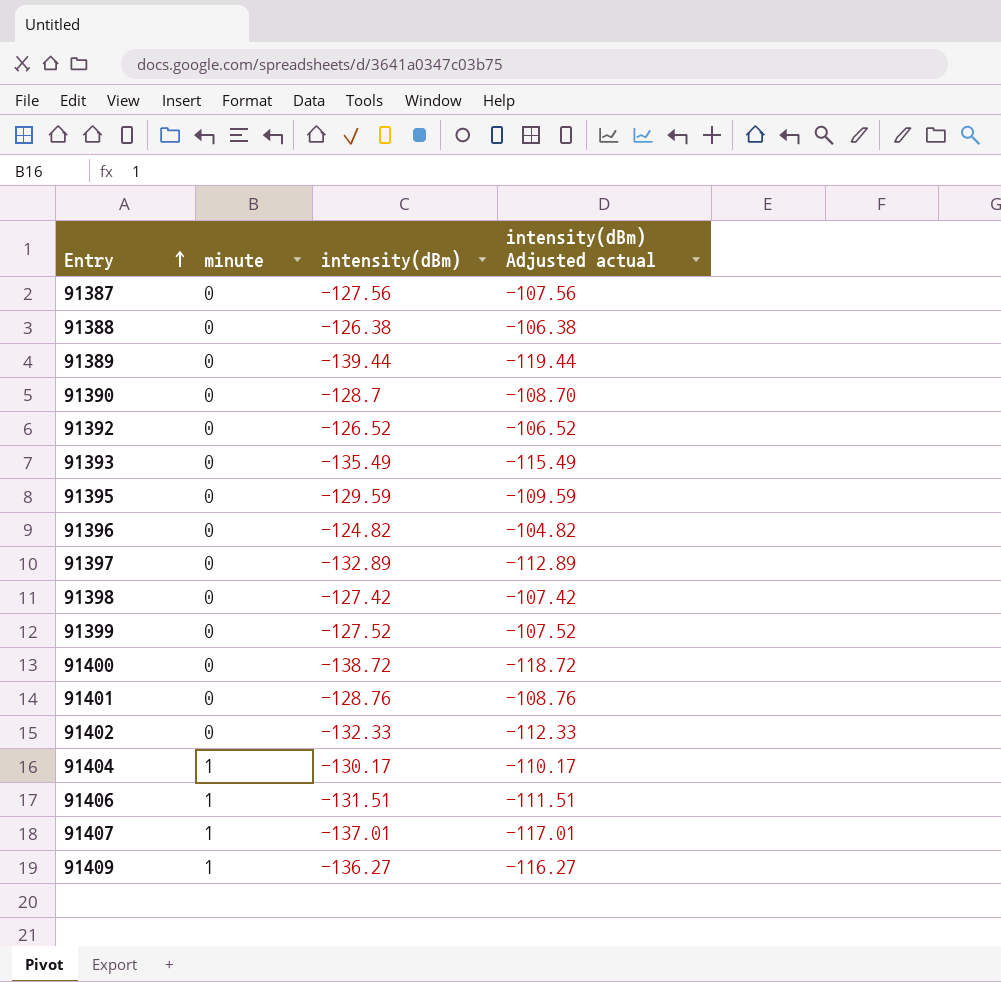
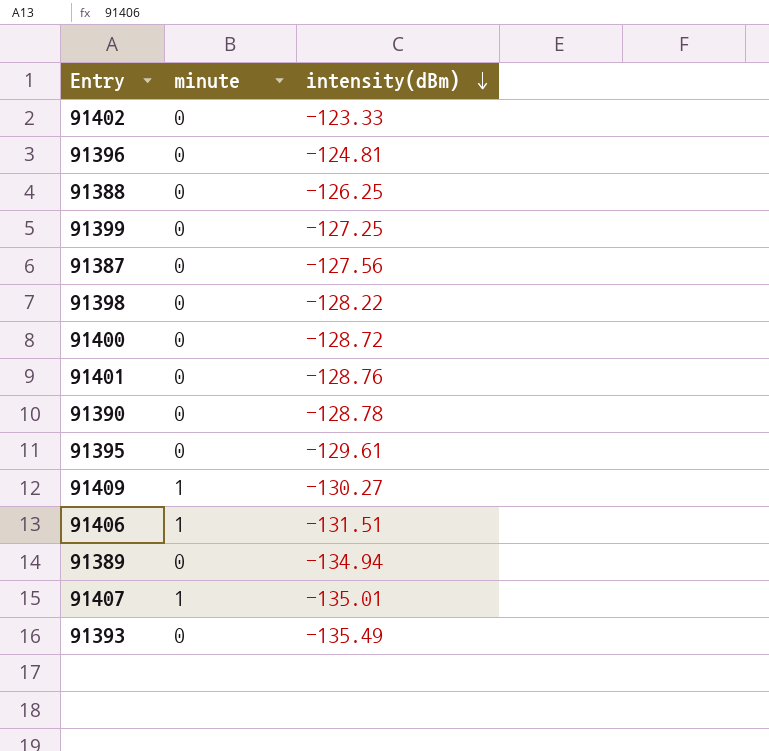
row order: Entry ascending -> intensity(dBm) descending
column intensity(dBm) Adjusted actual | formula: [intensity(dBm)] + 20 -> none
row 91392: 0 | -126.52 | -106.52 -> none
row 91397: 0 | -132.89 | -112.89 -> none
row 91404: 1 | -130.17 | -110.17 -> none
91402 | intensity(dBm): -132.33 -> -123.33
91396 | intensity(dBm): -124.82 -> -124.81
91388 | intensity(dBm): -126.38 -> -126.25
91399 | intensity(dBm): -127.52 -> -127.25
91398 | intensity(dBm): -127.42 -> -128.22
91400 | intensity(dBm): -138.72 -> -128.72
91390 | intensity(dBm): -128.7 -> -128.78
91395 | intensity(dBm): -129.59 -> -129.61
91409 | intensity(dBm): -136.27 -> -130.27
91389 | intensity(dBm): -139.44 -> -134.94
91407 | intensity(dBm): -137.01 -> -135.01

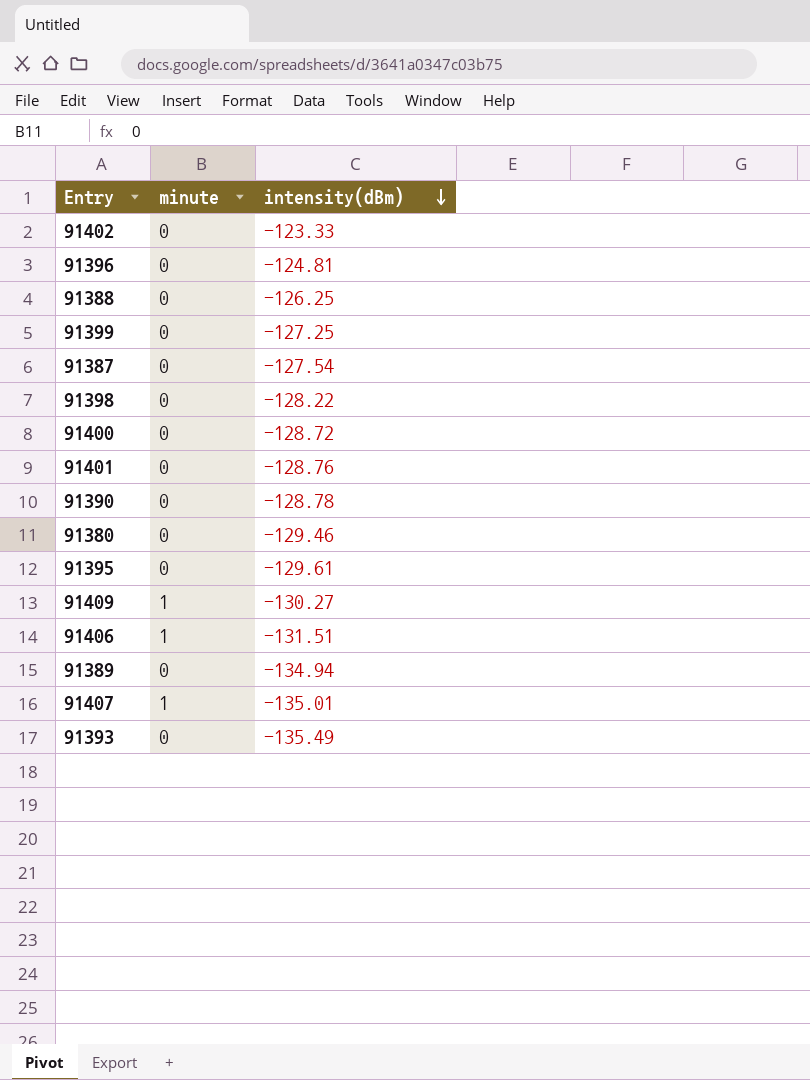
91387 | intensity(dBm): -127.56 -> -127.54
row 91380: none -> 0 | -129.46

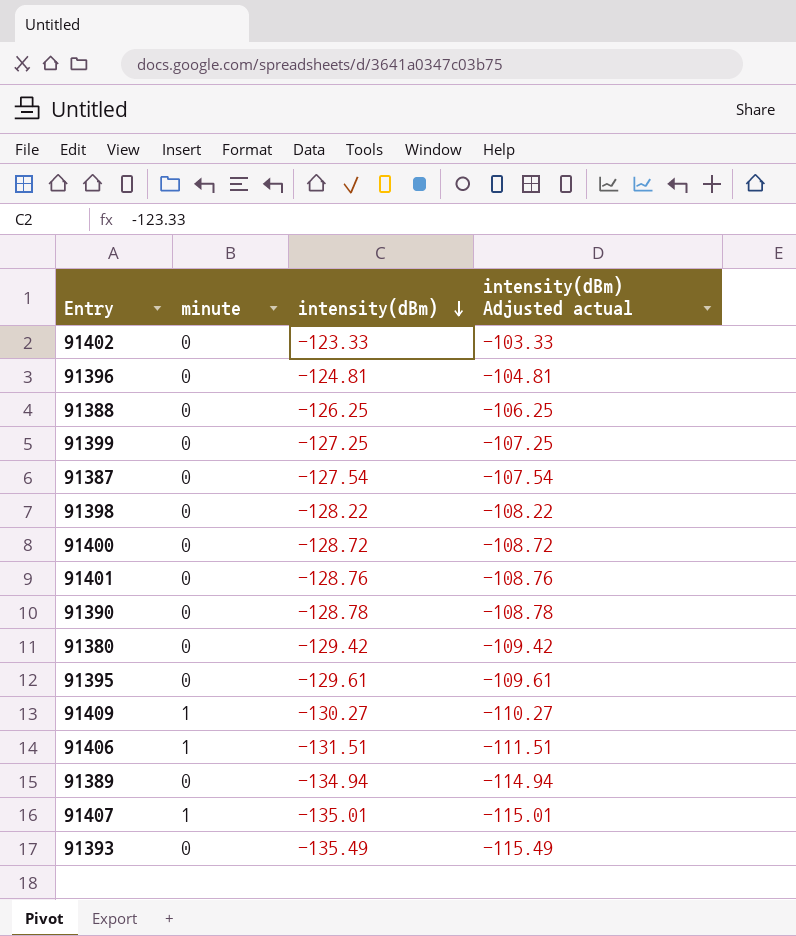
column intensity(dBm) Adjusted actual | formula: none -> [intensity(dBm)] + 20
91380 | intensity(dBm): -129.46 -> -129.42

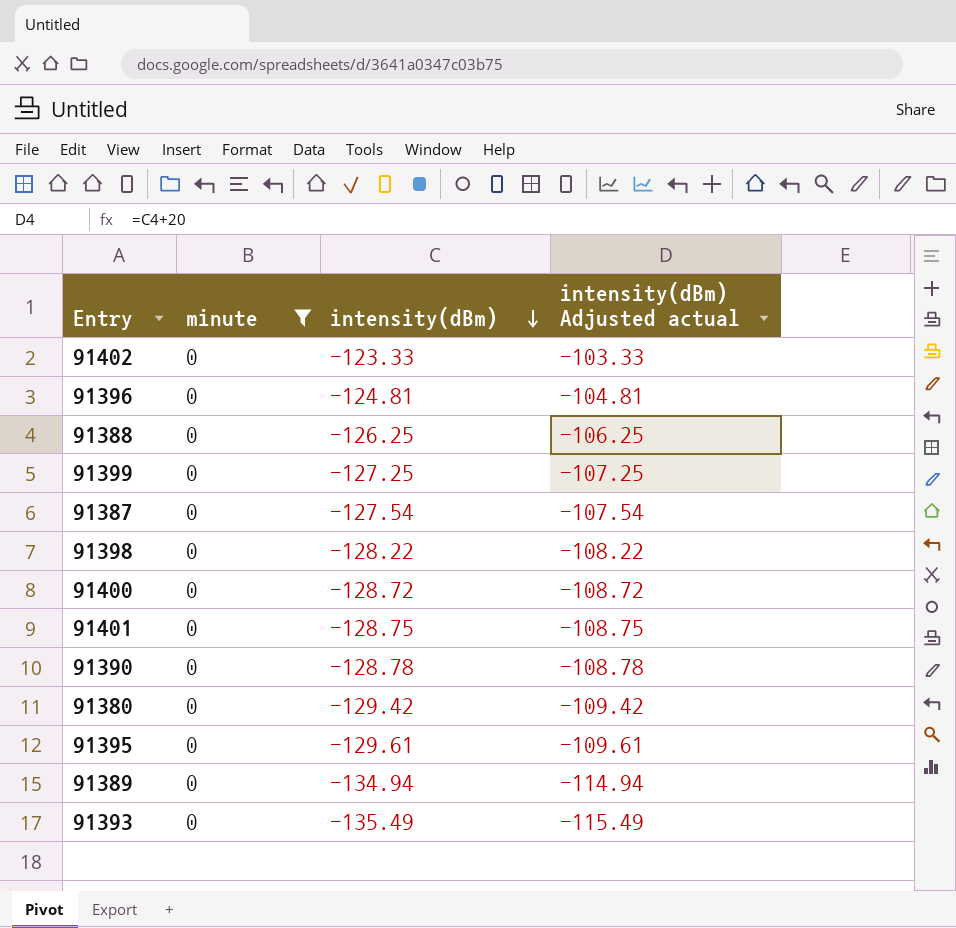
filter: none -> minute = 0
91401 | intensity(dBm): -128.76 -> -128.75
91401 | intensity(dBm) Adjusted actual: -108.76 -> -108.75

